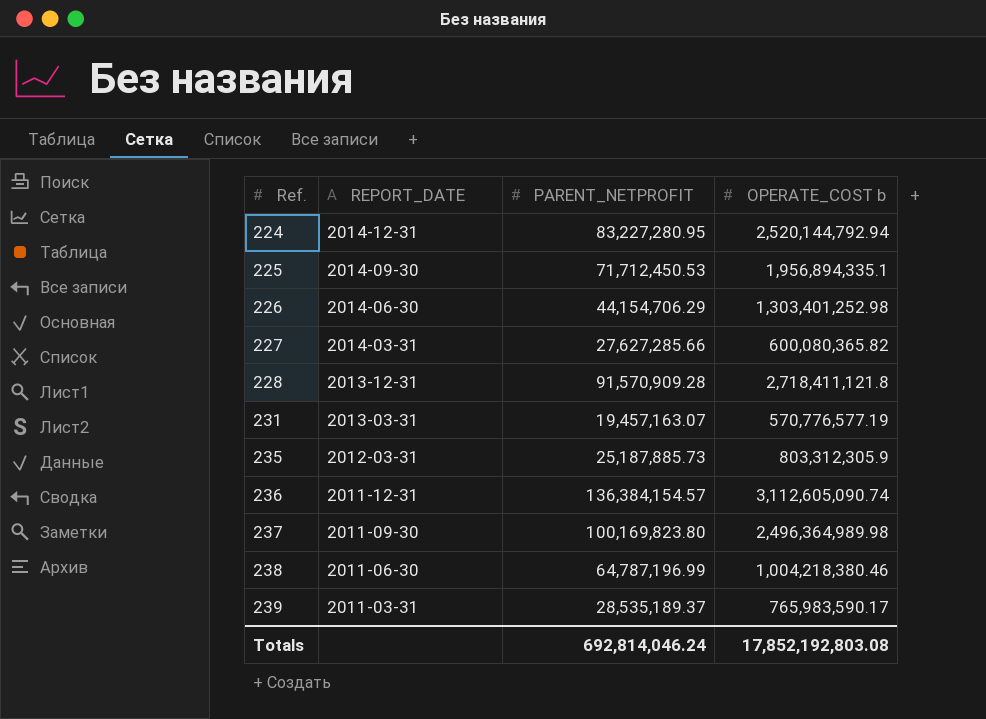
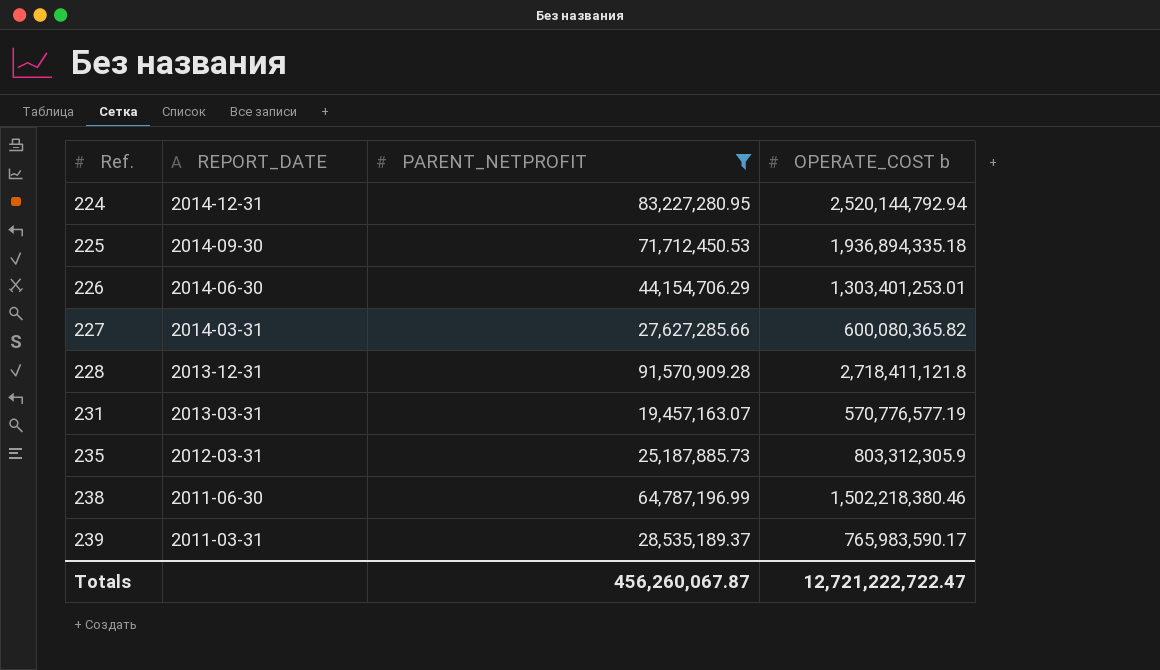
filter: none -> PARENT_NETPROFIT <= 91,570,909.28
225 | OPERATE_COST b: 1,956,894,335.1 -> 1,936,894,335.18
226 | OPERATE_COST b: 1,303,401,252.98 -> 1,303,401,253.01
238 | OPERATE_COST b: 1,004,218,380.46 -> 1,502,218,380.46
Totals | PARENT_NETPROFIT: 692,814,046.24 -> 456,260,067.87
Totals | OPERATE_COST b: 17,852,192,803.08 -> 12,721,222,722.47

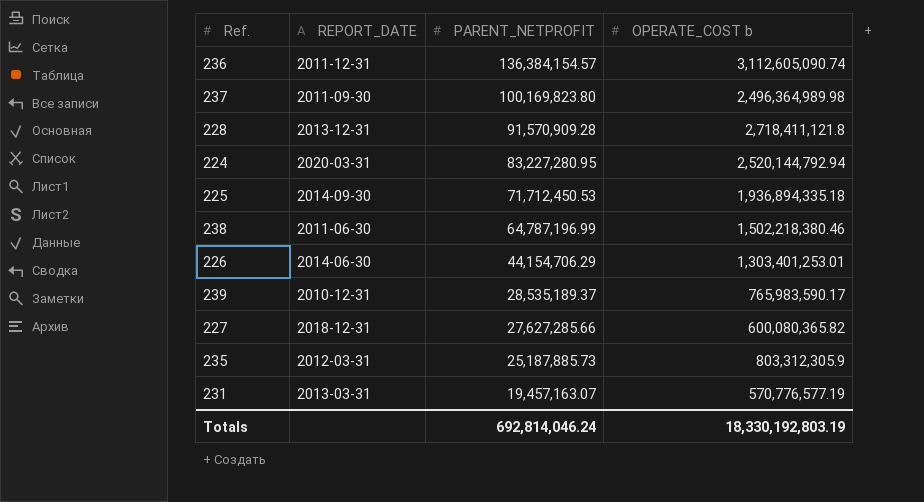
filter: PARENT_NETPROFIT <= 91,570,909.28 -> none
row order: Ref. ascending -> PARENT_NETPROFIT descending
224 | REPORT_DATE: 2014-12-31 -> 2020-03-31
239 | REPORT_DATE: 2011-03-31 -> 2010-12-31
227 | REPORT_DATE: 2014-03-31 -> 2018-12-31
Totals | PARENT_NETPROFIT: 456,260,067.87 -> 692,814,046.24
Totals | OPERATE_COST b: 12,721,222,722.47 -> 18,330,192,803.19

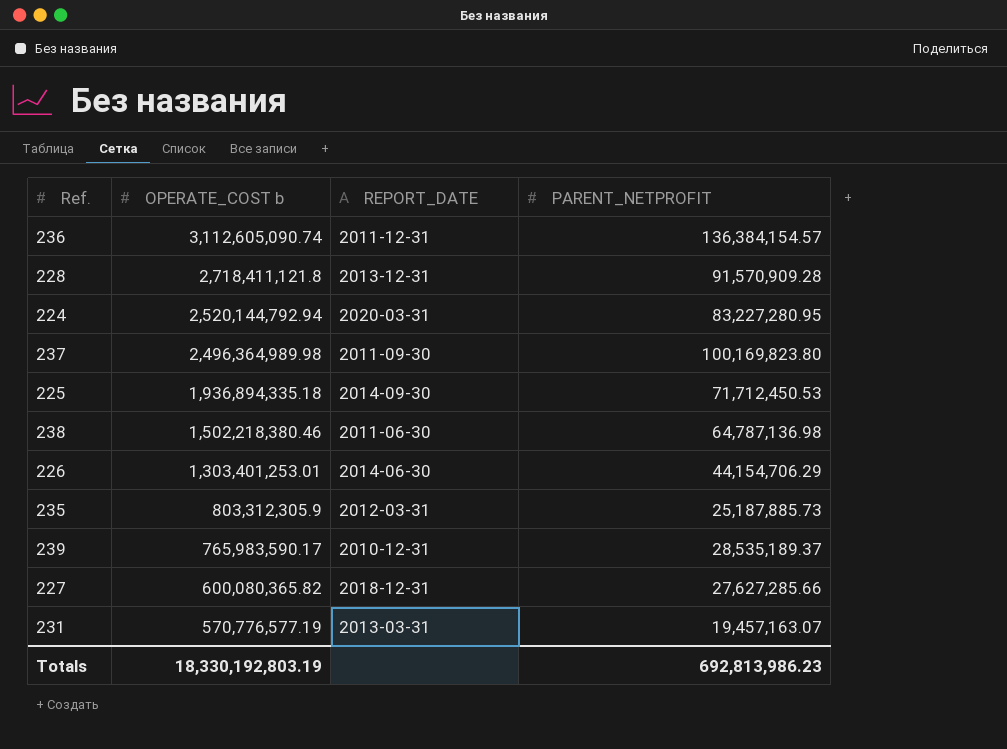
row order: PARENT_NETPROFIT descending -> OPERATE_COST b descending
column OPERATE_COST b | position: 4 -> 2
238 | PARENT_NETPROFIT: 64,787,196.99 -> 64,787,136.98
Totals | PARENT_NETPROFIT: 692,814,046.24 -> 692,813,986.23

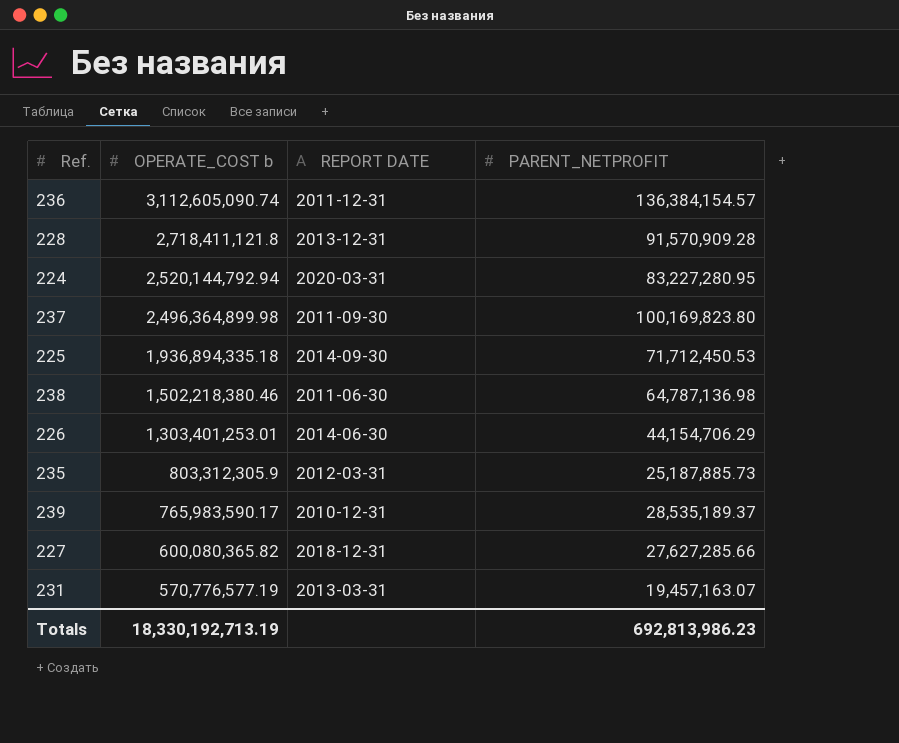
column name: REPORT_DATE -> REPORT DATE
237 | OPERATE_COST b: 2,496,364,989.98 -> 2,496,364,899.98
Totals | OPERATE_COST b: 18,330,192,803.19 -> 18,330,192,713.19

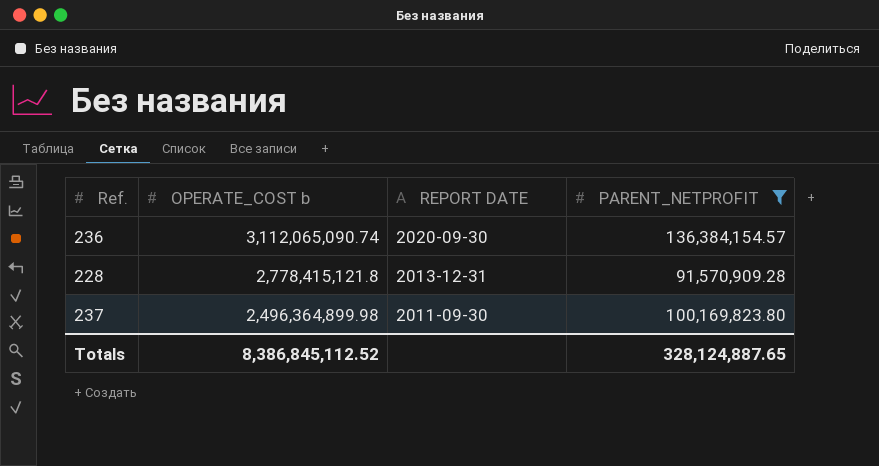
filter: none -> PARENT_NETPROFIT >= 91,570,909.28
236 | OPERATE_COST b: 3,112,605,090.74 -> 3,112,065,090.74
236 | REPORT DATE: 2011-12-31 -> 2020-09-30
228 | OPERATE_COST b: 2,718,411,121.8 -> 2,778,415,121.8
Totals | OPERATE_COST b: 18,330,192,713.19 -> 8,386,845,112.52
Totals | PARENT_NETPROFIT: 692,813,986.23 -> 328,124,887.65

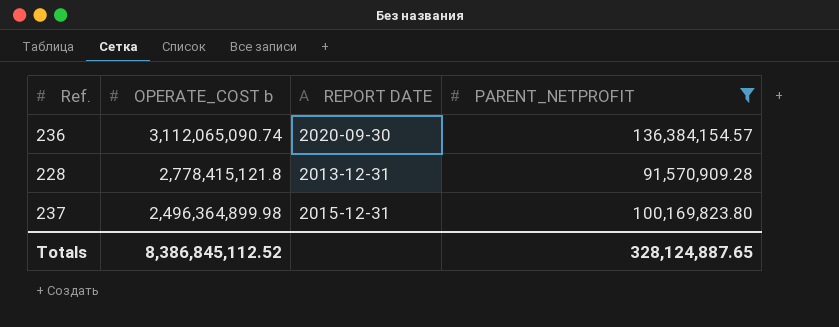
237 | REPORT DATE: 2011-09-30 -> 2015-12-31

